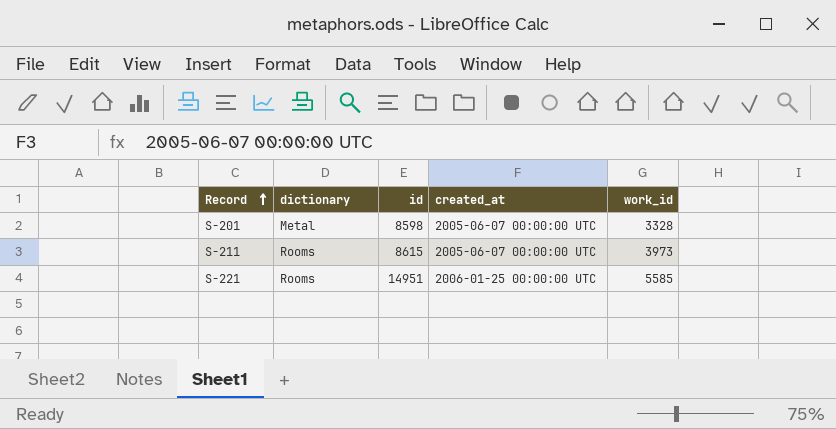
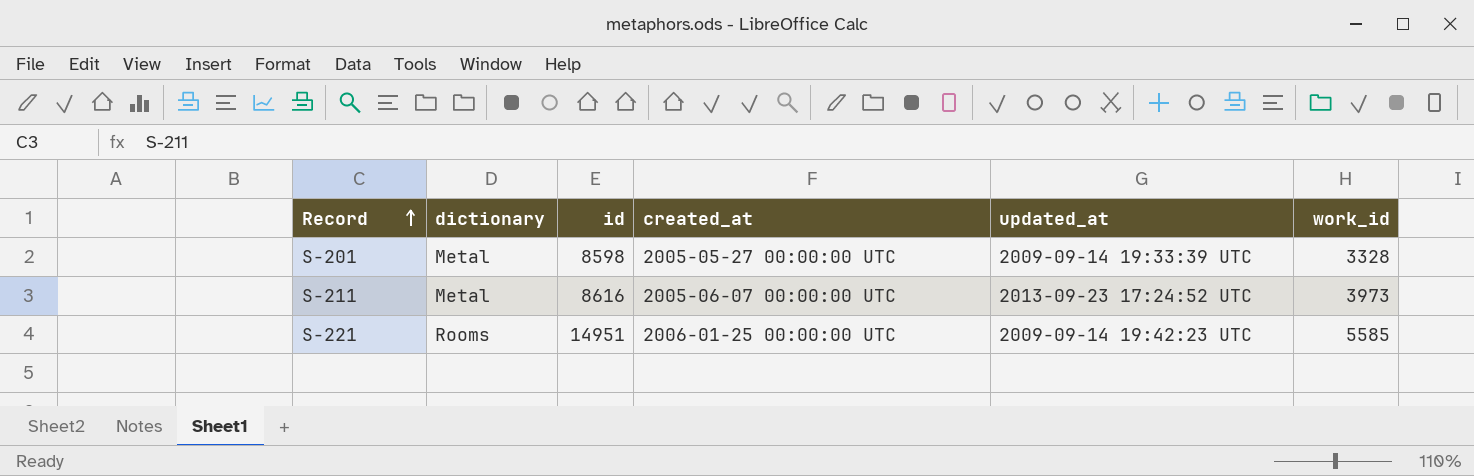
column updated_at | position: none -> 5
S-201 | created_at: 2005-06-07 00:00:00 UTC -> 2005-05-27 00:00:00 UTC
S-211 | dictionary: Rooms -> Metal
S-211 | id: 8615 -> 8616

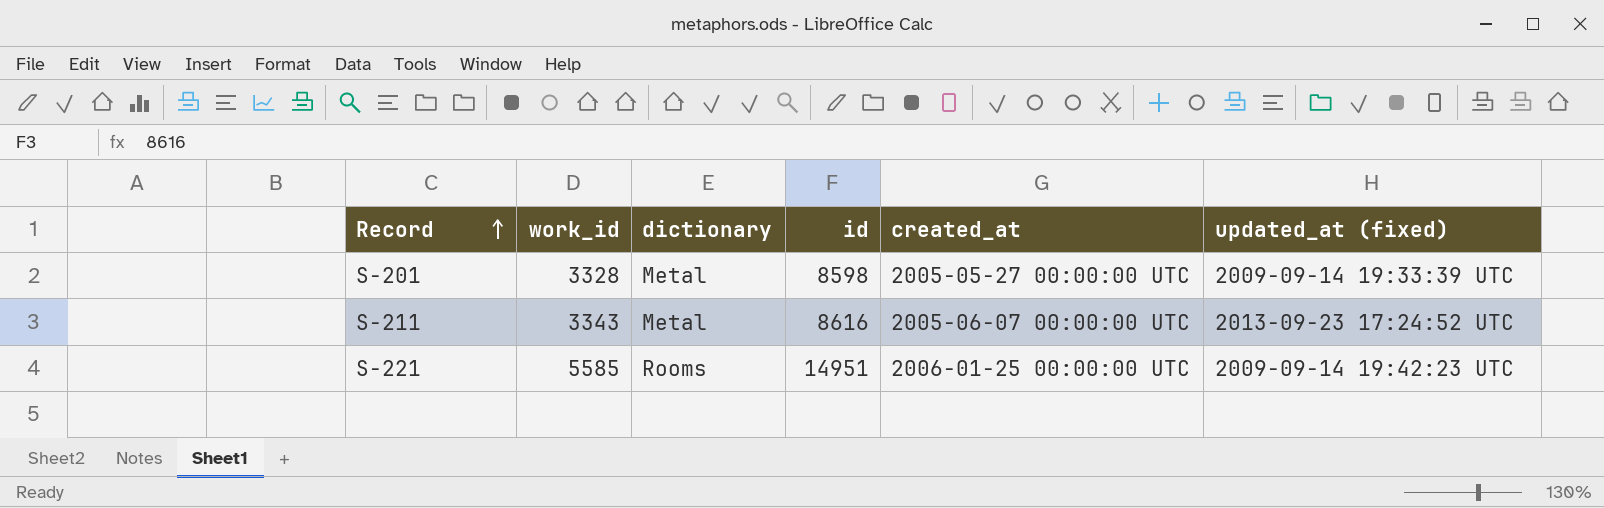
column work_id | position: 6 -> 2
column name: updated_at -> updated_at (fixed)
S-211 | work_id: 3973 -> 3343

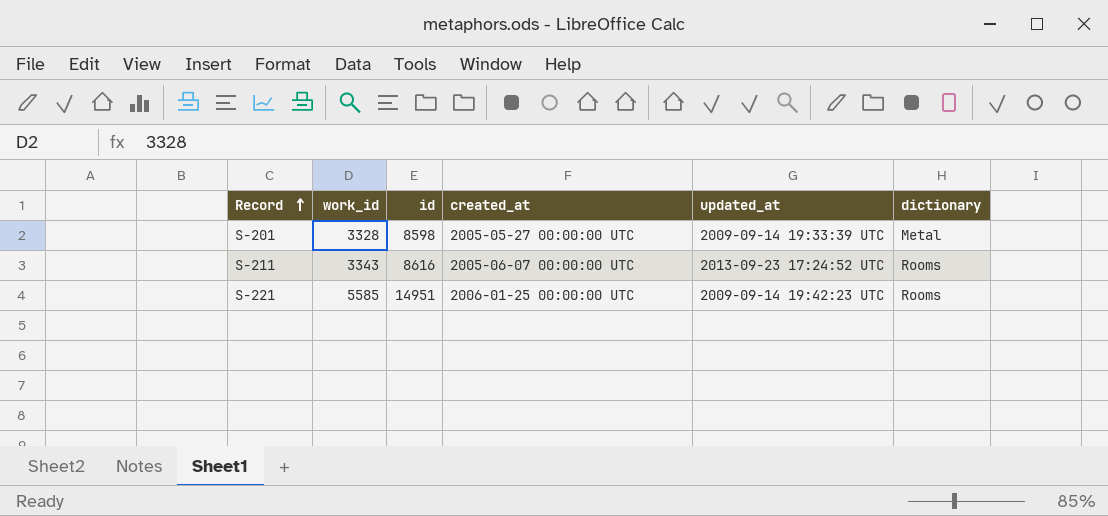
column name: updated_at (fixed) -> updated_at
column dictionary | position: 3 -> 6
S-211 | dictionary: Metal -> Rooms

